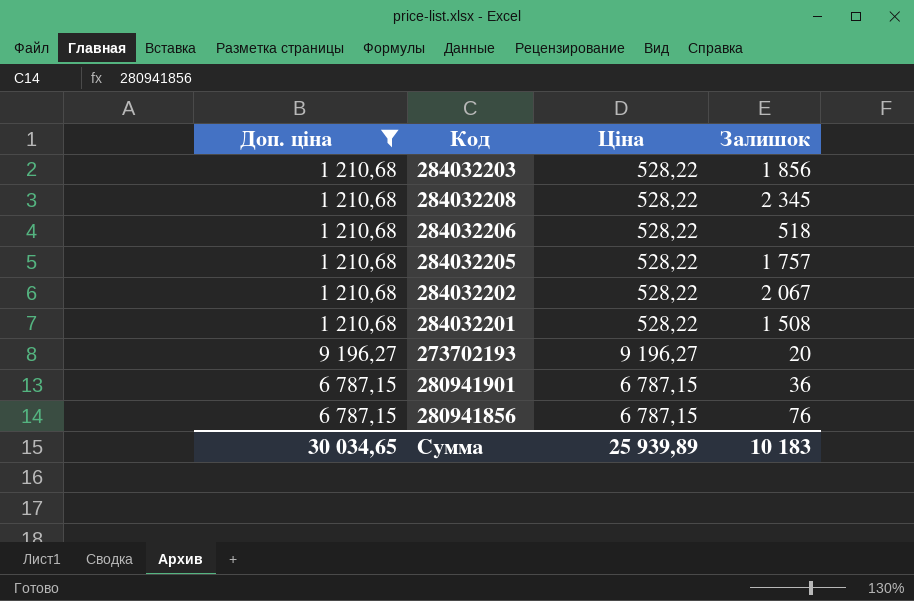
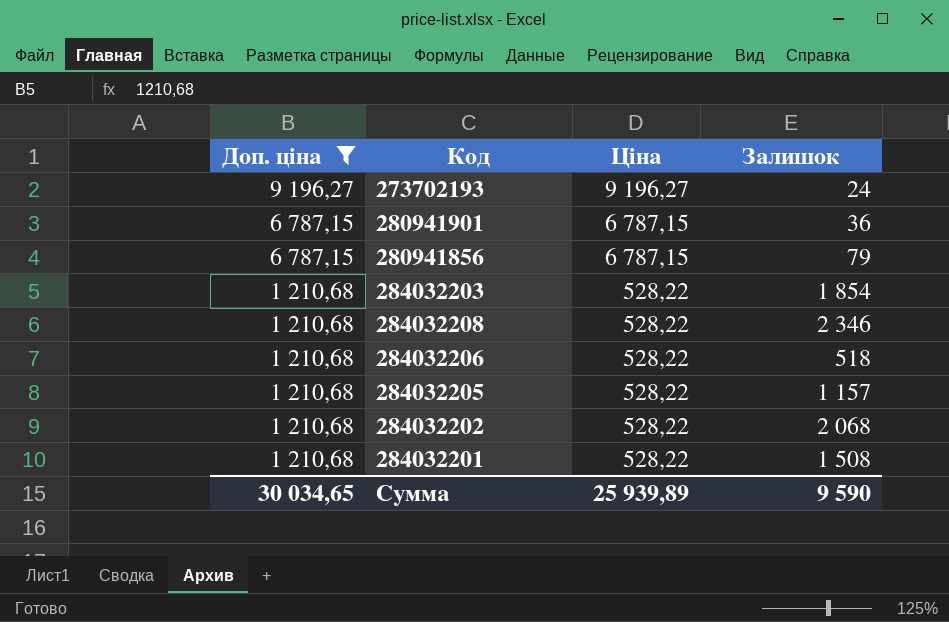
row order: none -> Доп. ціна descending
273702193 | Залишок: 20 -> 24
280941856 | Залишок: 76 -> 79
284032203 | Залишок: 1 856 -> 1 854
284032208 | Залишок: 2 345 -> 2 346
284032205 | Залишок: 1 757 -> 1 157
284032202 | Залишок: 2 067 -> 2 068
Сумма | Залишок: 10 183 -> 9 590

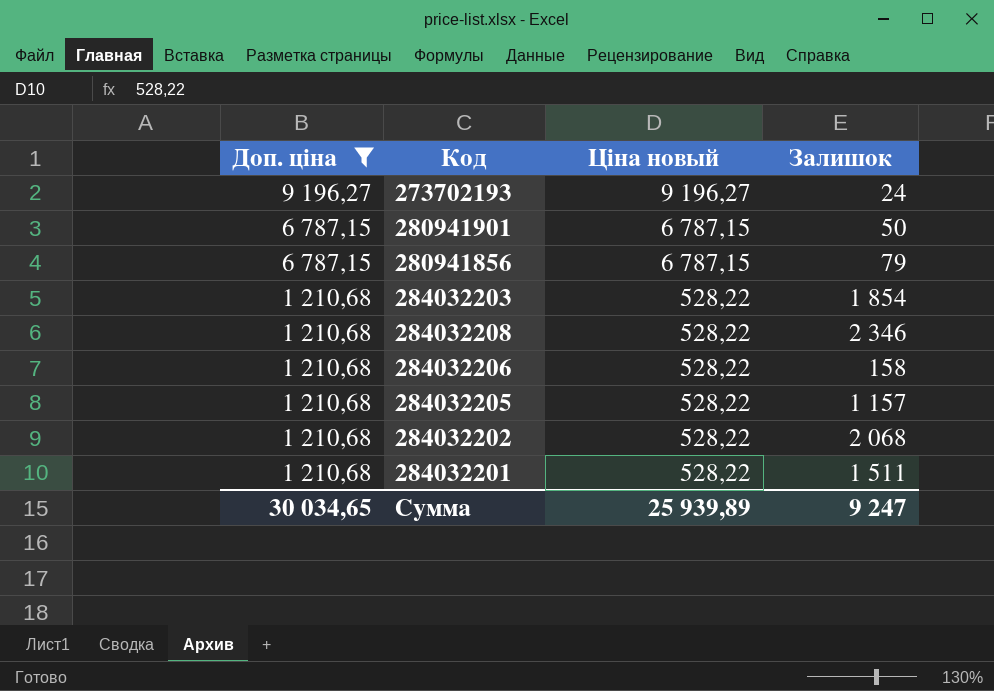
column name: Ціна -> Ціна новый
280941901 | Залишок: 36 -> 50
284032206 | Залишок: 518 -> 158
284032201 | Залишок: 1 508 -> 1 511
Сумма | Залишок: 9 590 -> 9 247

